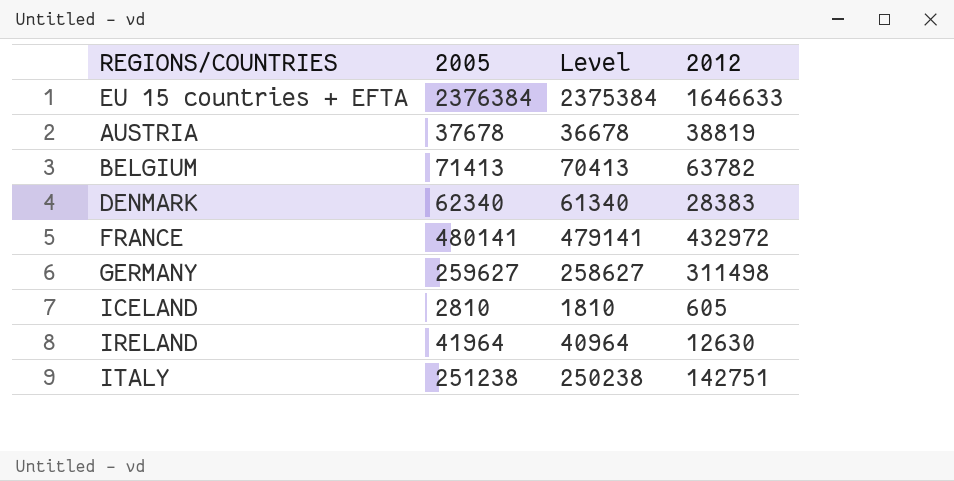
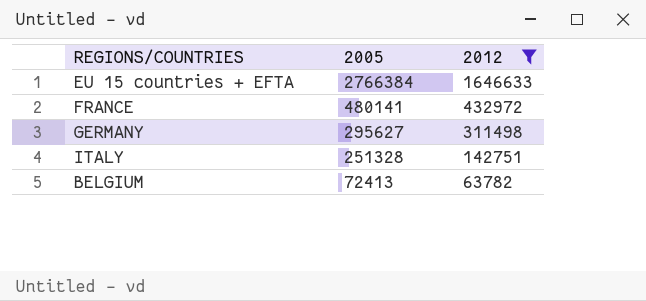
filter: none -> 2012 >= 63782
row order: none -> 2005 descending
column Level | formula: [2005] - 1000 -> none
EU 15 countries + EFTA | 2005: 2376384 -> 2766384
GERMANY | 2005: 259627 -> 295627
ITALY | 2005: 251238 -> 251328
BELGIUM | 2005: 71413 -> 72413

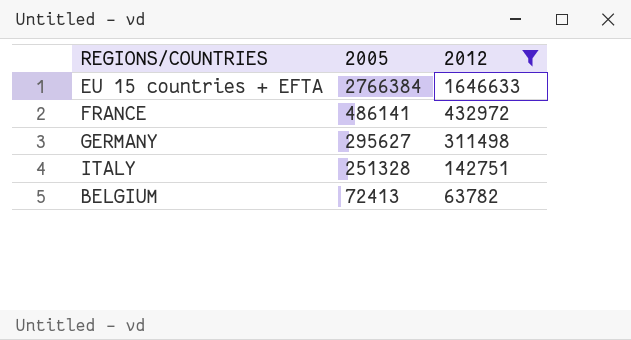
FRANCE | 2005: 480141 -> 486141

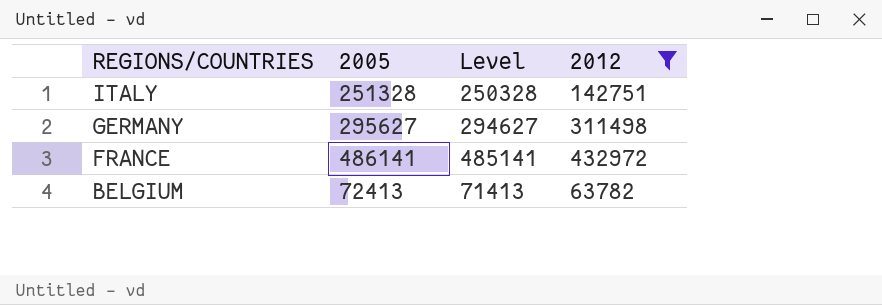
row order: 2005 descending -> REGIONS/COUNTRIES descending
column Level | formula: none -> [2005] - 1000
row EU 15 countries + EFTA: 2766384 | 1646633 -> none

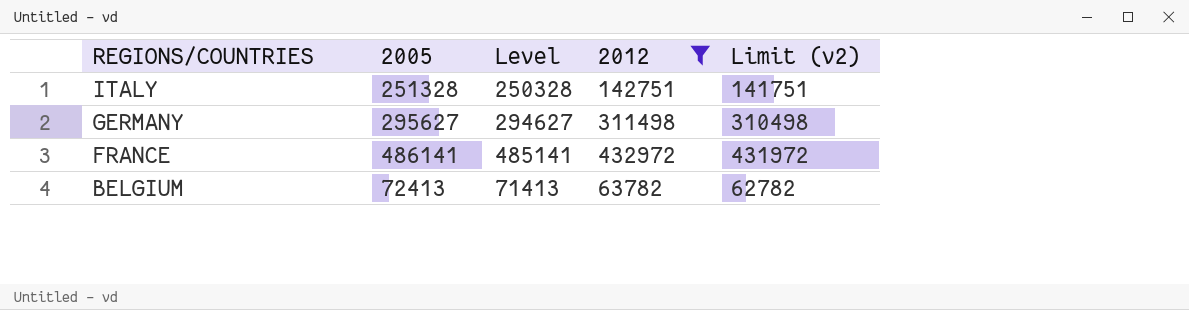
column Limit (v2) | formula: none -> [2012] - 1000

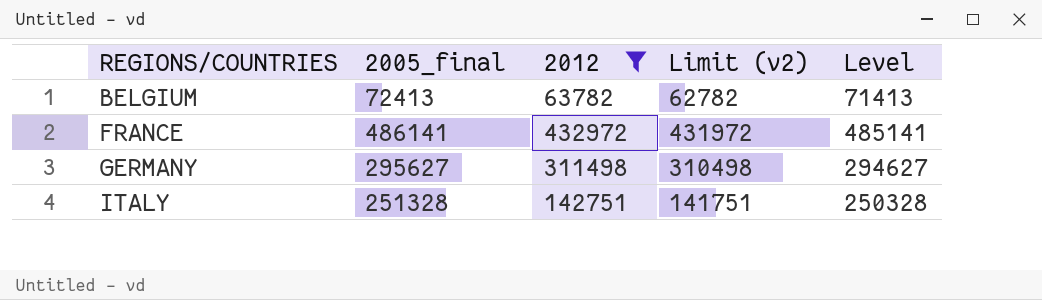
row order: REGIONS/COUNTRIES descending -> REGIONS/COUNTRIES ascending
column name: 2005 -> 2005_final
column Level | position: 3 -> 5

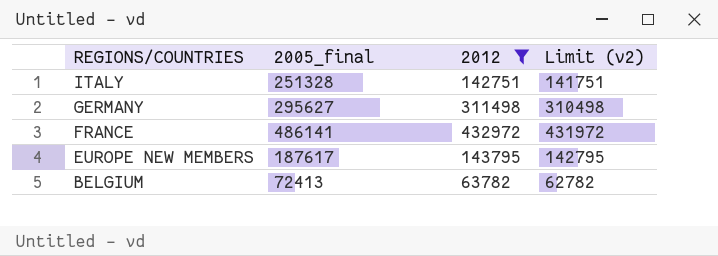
row order: REGIONS/COUNTRIES ascending -> REGIONS/COUNTRIES descending
column Level | formula: [2005_final] - 1000 -> none
row EUROPE NEW MEMBERS: none -> 187617 | 143795 | 142795

